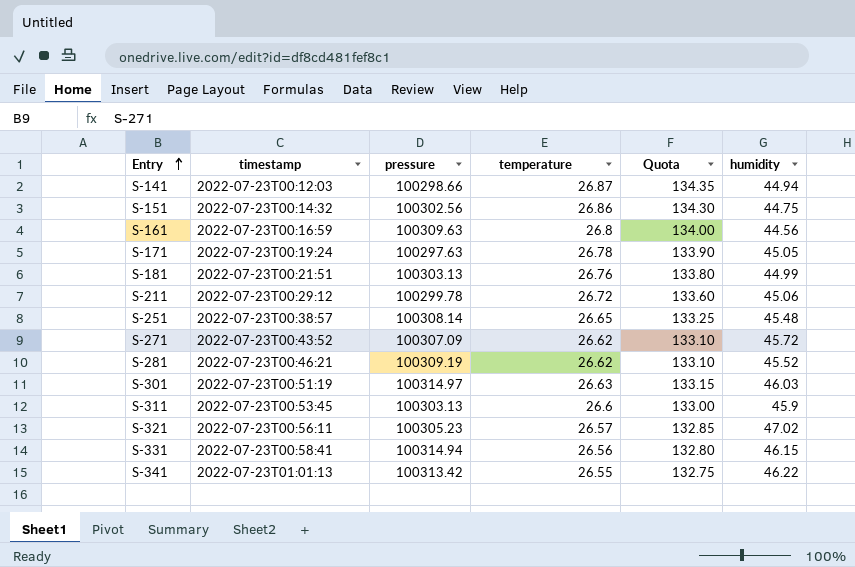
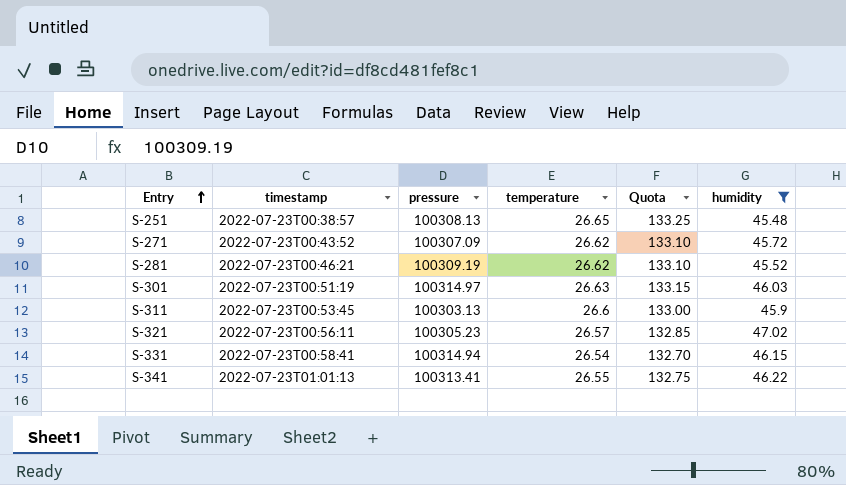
filter: none -> humidity >= 45.48
S-251 | pressure: 100308.14 -> 100308.13
S-331 | temperature: 26.56 -> 26.54
S-331 | Quota: 132.80 -> 132.70
S-341 | pressure: 100313.42 -> 100313.41

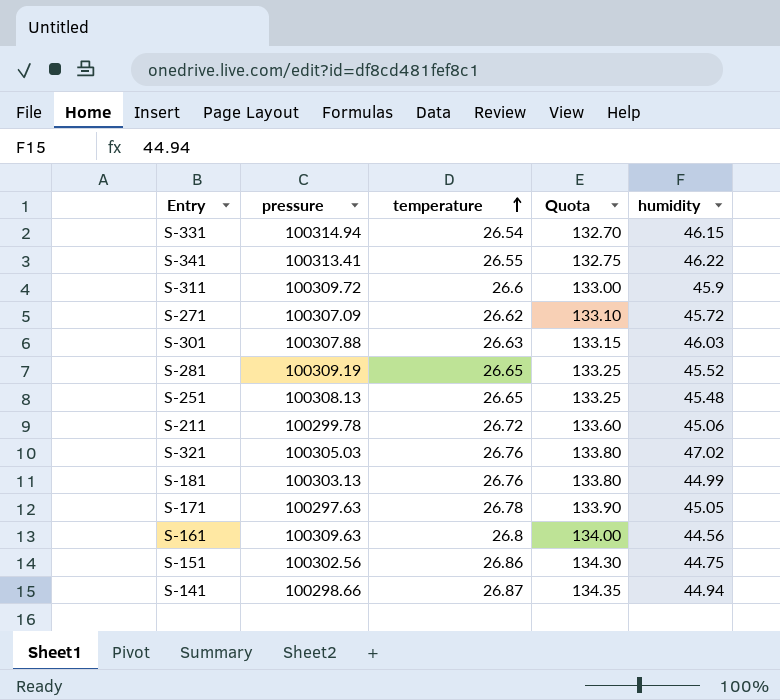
filter: humidity >= 45.48 -> none
row order: Entry ascending -> temperature ascending
column timestamp | position: 2 -> none
S-311 | pressure: 100303.13 -> 100309.72
S-301 | pressure: 100314.97 -> 100307.88
S-281 | temperature: 26.62 -> 26.65
S-281 | Quota: 133.10 -> 133.25
S-321 | pressure: 100305.23 -> 100305.03
S-321 | temperature: 26.57 -> 26.76
S-321 | Quota: 132.85 -> 133.80

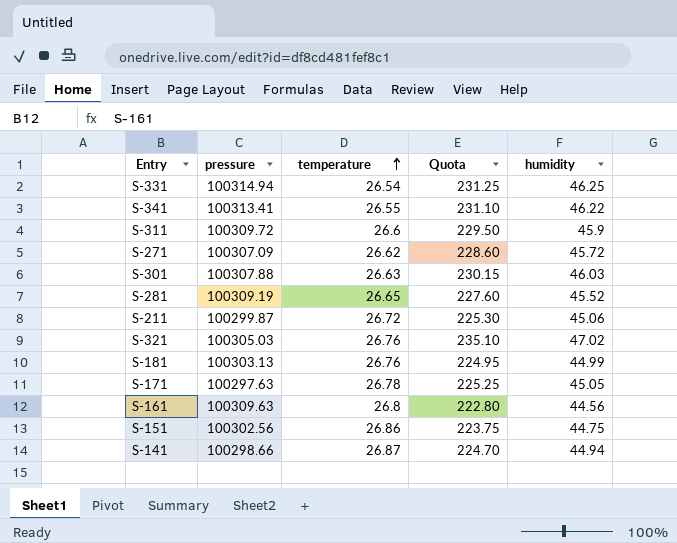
column Quota | formula: [temperature] * 5 -> [humidity] * 5
row S-251: 100308.13 | 26.65 | 133.25 | 45.48 -> none
S-331 | humidity: 46.15 -> 46.25
S-211 | pressure: 100299.78 -> 100299.87

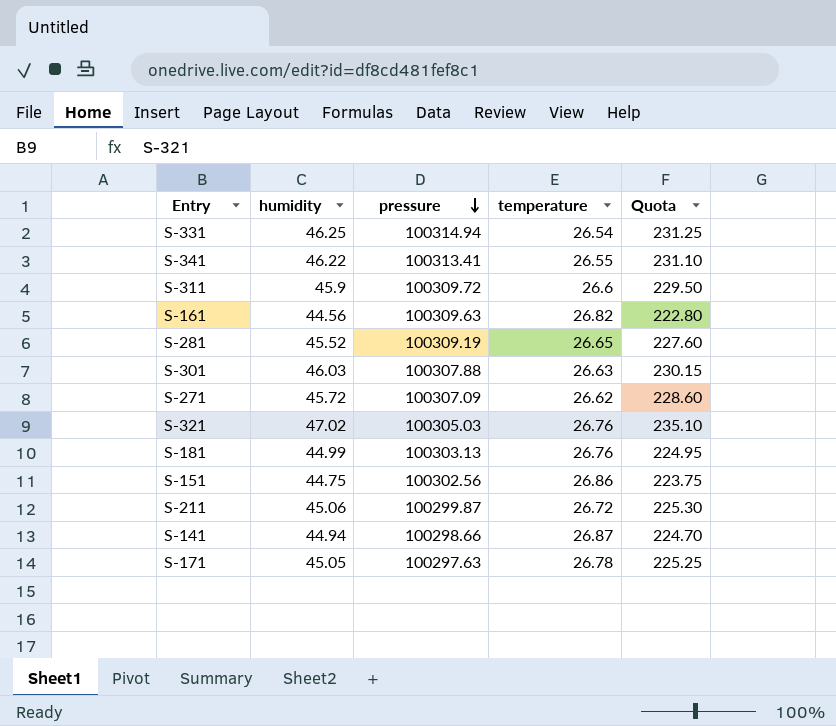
row order: temperature ascending -> pressure descending
column humidity | position: 5 -> 2
S-161 | temperature: 26.8 -> 26.82

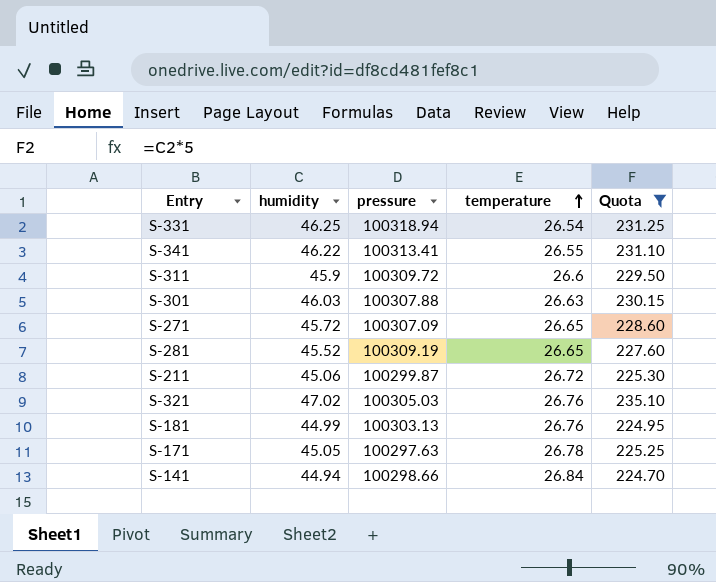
filter: none -> Quota >= 224.70
row order: pressure descending -> temperature ascending
S-331 | pressure: 100314.94 -> 100318.94
S-271 | temperature: 26.62 -> 26.65
S-141 | temperature: 26.87 -> 26.84

